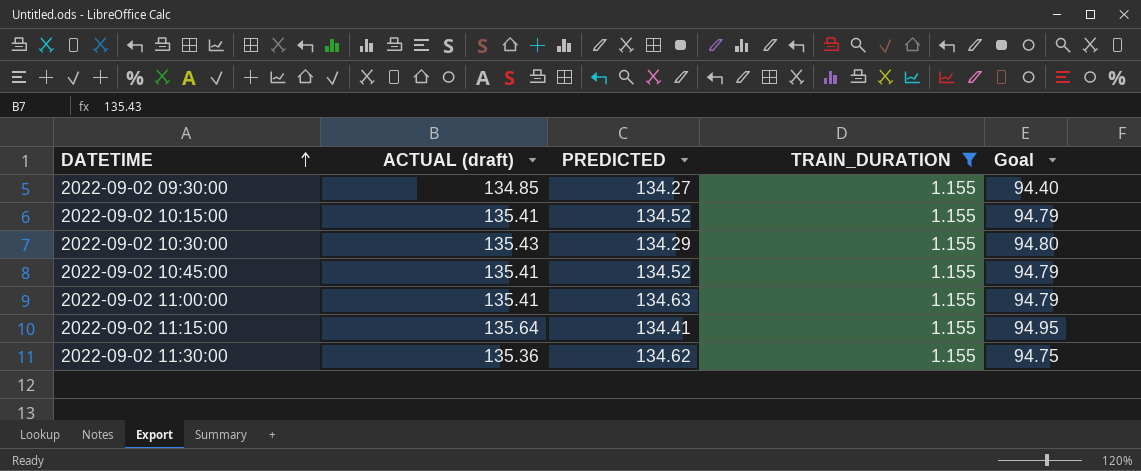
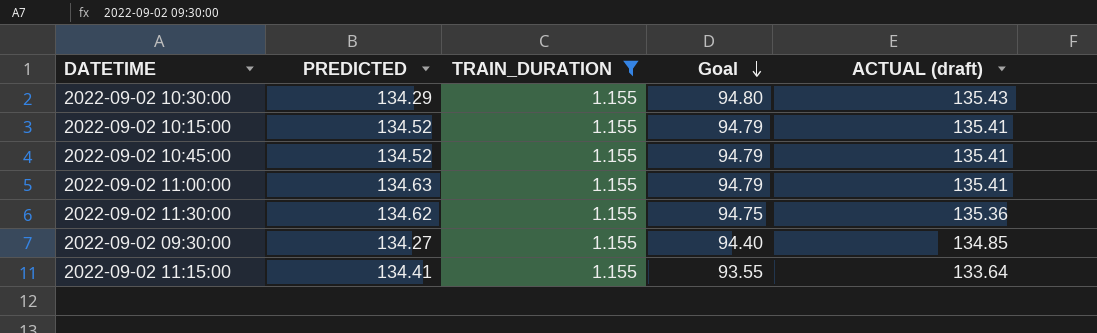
row order: DATETIME ascending -> Goal descending
column ACTUAL (draft) | position: 2 -> 5
2022-09-02 11:15:00 | Goal: 94.95 -> 93.55
2022-09-02 11:15:00 | ACTUAL (draft): 135.64 -> 133.64

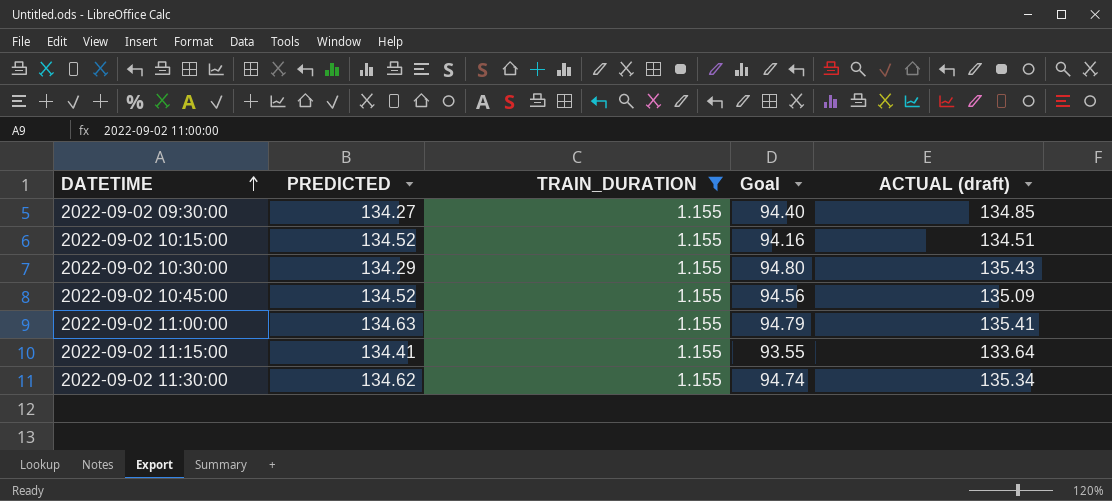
row order: Goal descending -> DATETIME ascending
2022-09-02 10:15:00 | Goal: 94.79 -> 94.16
2022-09-02 10:15:00 | ACTUAL (draft): 135.41 -> 134.51
2022-09-02 10:45:00 | Goal: 94.79 -> 94.56
2022-09-02 10:45:00 | ACTUAL (draft): 135.41 -> 135.09
2022-09-02 11:30:00 | Goal: 94.75 -> 94.74
2022-09-02 11:30:00 | ACTUAL (draft): 135.36 -> 135.34

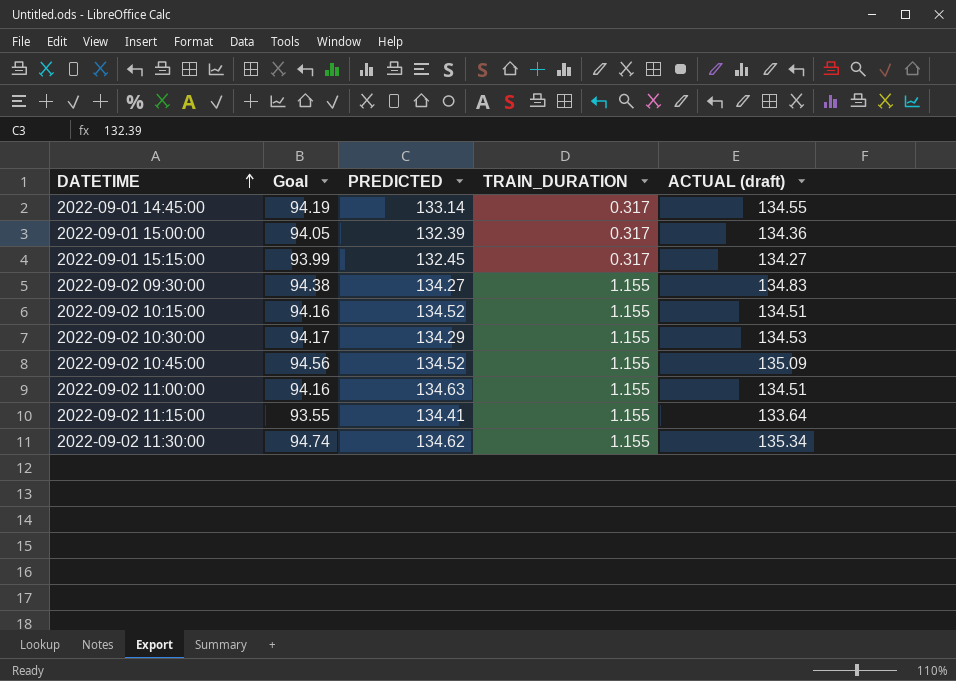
filter: TRAIN_DURATION = 1.155 -> none
column Goal | position: 4 -> 2
2022-09-02 09:30:00 | Goal: 94.40 -> 94.38
2022-09-02 09:30:00 | ACTUAL (draft): 134.85 -> 134.83
2022-09-02 10:30:00 | Goal: 94.80 -> 94.17
2022-09-02 10:30:00 | ACTUAL (draft): 135.43 -> 134.53
2022-09-02 11:00:00 | Goal: 94.79 -> 94.16
2022-09-02 11:00:00 | ACTUAL (draft): 135.41 -> 134.51

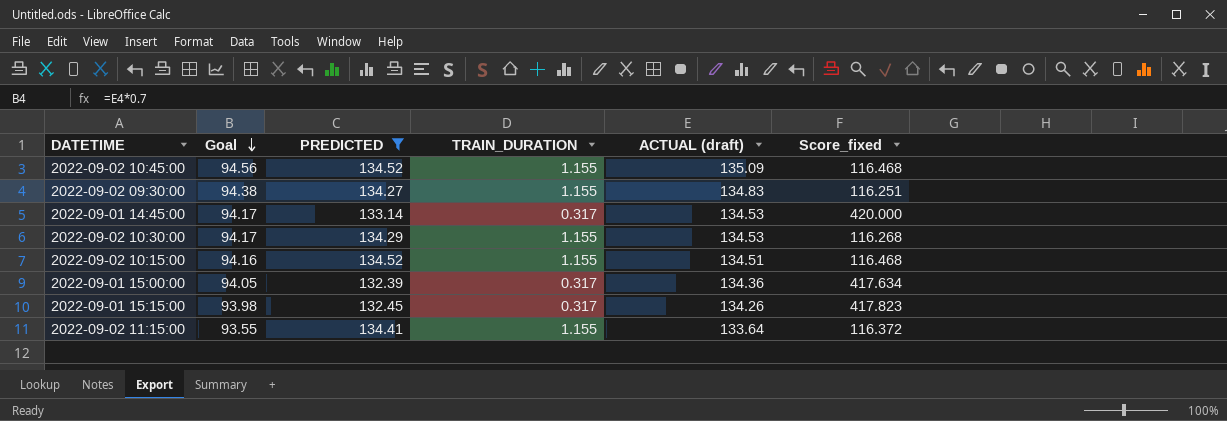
filter: none -> PREDICTED <= 134.52
row order: DATETIME ascending -> Goal descending
column Score_fixed | formula: none -> [PREDICTED] / [TRAIN_DURATION]
2022-09-01 14:45:00 | Goal: 94.19 -> 94.17
2022-09-01 14:45:00 | ACTUAL (draft): 134.55 -> 134.53
2022-09-01 15:15:00 | Goal: 93.99 -> 93.98
2022-09-01 15:15:00 | ACTUAL (draft): 134.27 -> 134.26

